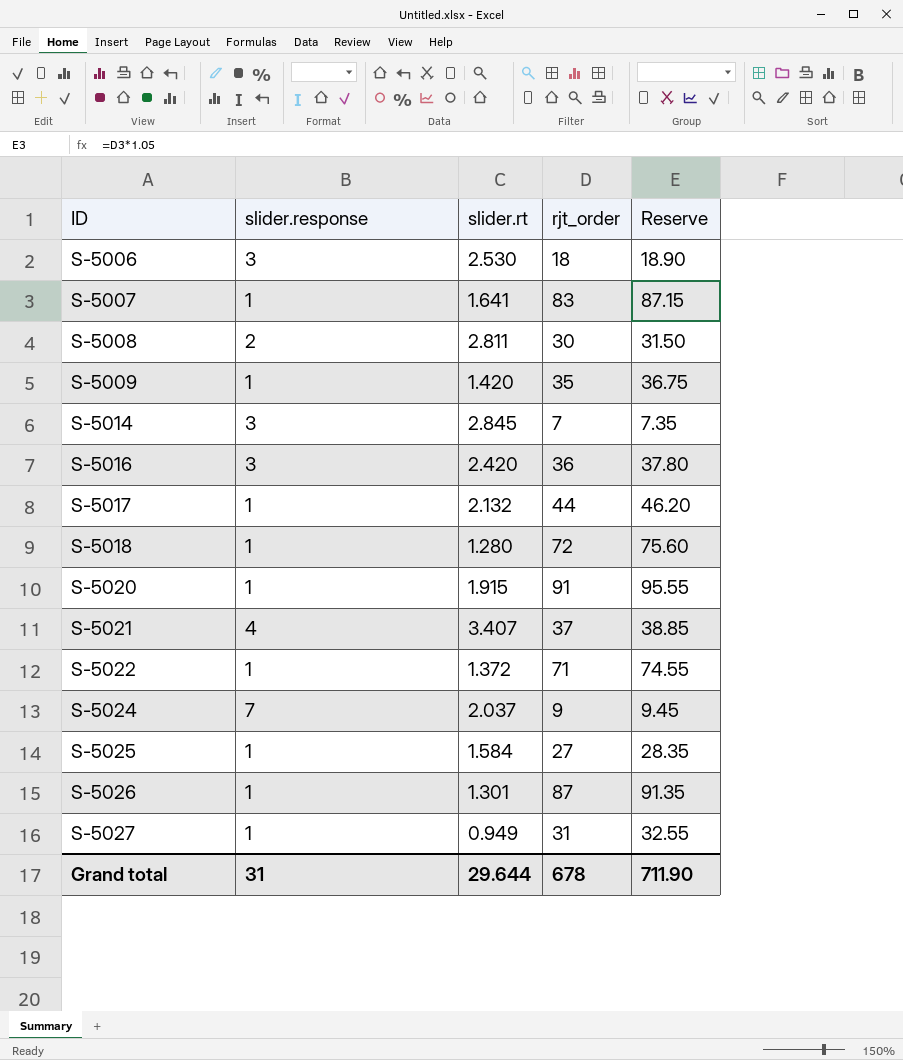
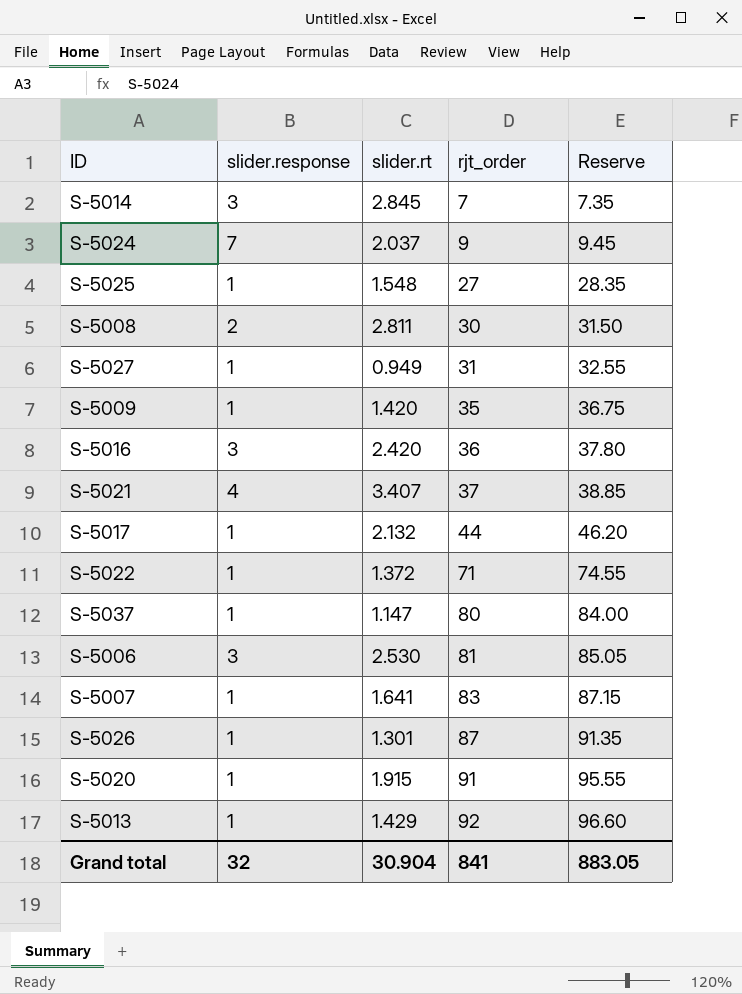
row order: ID ascending -> rjt_order ascending
row S-5018: 1 | 1.280 | 72 | 75.60 -> none
S-5025 | slider.rt: 1.584 -> 1.548
row S-5037: none -> 1 | 1.147 | 80 | 84.00
S-5006 | rjt_order: 18 -> 81
S-5006 | Reserve: 18.90 -> 85.05
row S-5013: none -> 1 | 1.429 | 92 | 96.60
Grand total | slider.response: 31 -> 32
Grand total | slider.rt: 29.644 -> 30.904
Grand total | rjt_order: 678 -> 841
Grand total | Reserve: 711.90 -> 883.05

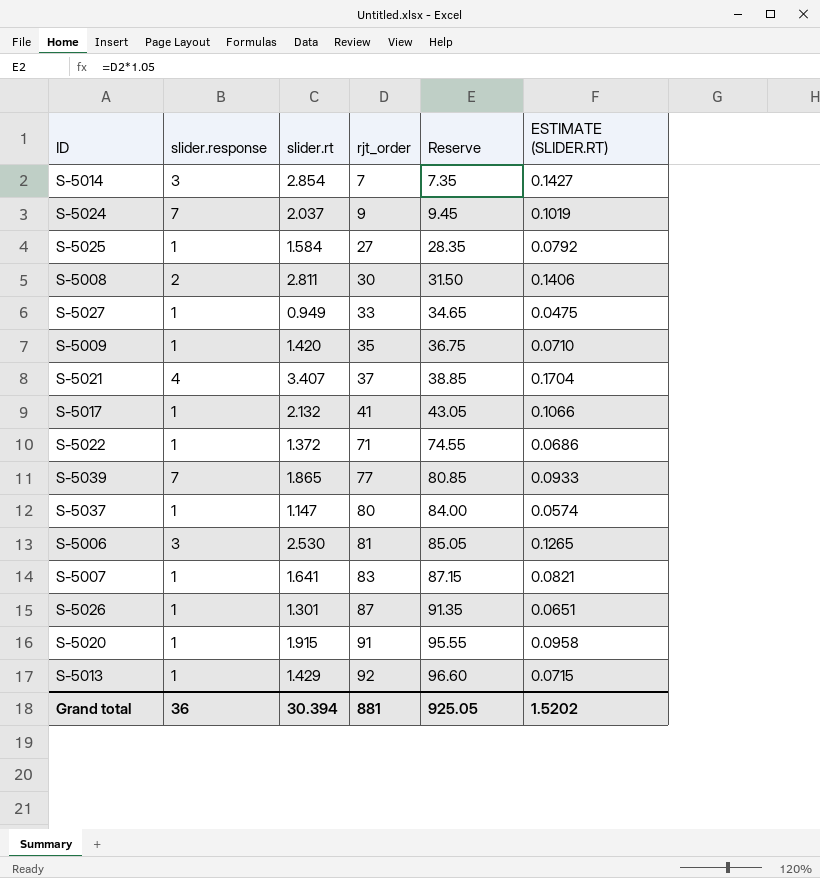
column ESTIMATE (SLIDER.RT) | formula: none -> [slider.rt] * 0.05
row S-5016: 3 | 2.420 | 36 | 37.80 -> none
S-5014 | slider.rt: 2.845 -> 2.854
S-5025 | slider.rt: 1.548 -> 1.584
S-5027 | rjt_order: 31 -> 33
S-5027 | Reserve: 32.55 -> 34.65
S-5017 | rjt_order: 44 -> 41
S-5017 | Reserve: 46.20 -> 43.05
row S-5039: none -> 7 | 1.865 | 77 | 80.85 | 0.0933
Grand total | slider.response: 32 -> 36
Grand total | slider.rt: 30.904 -> 30.394
Grand total | rjt_order: 841 -> 881
Grand total | Reserve: 883.05 -> 925.05

